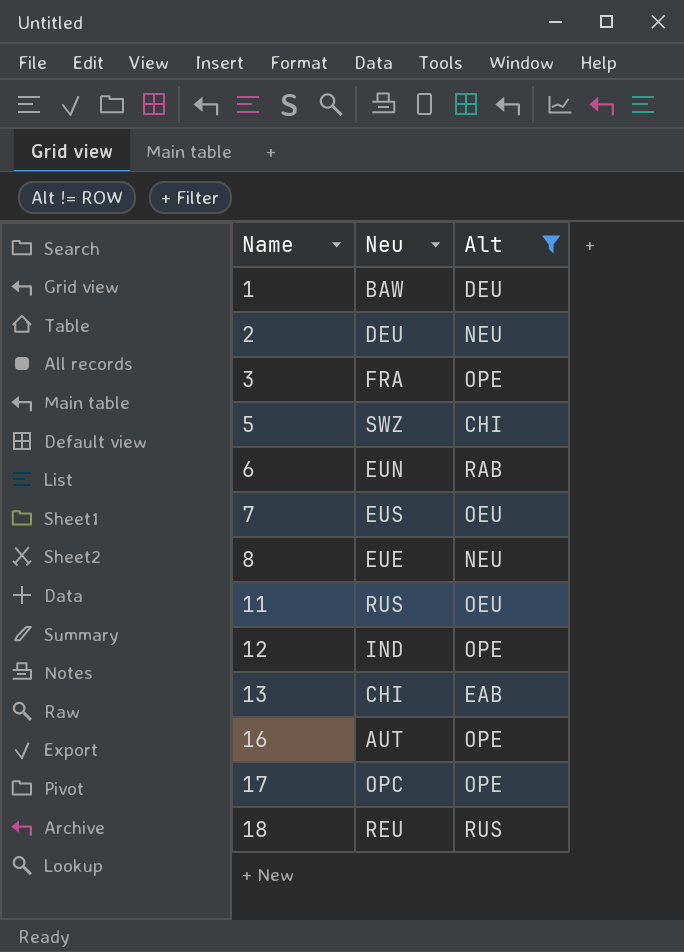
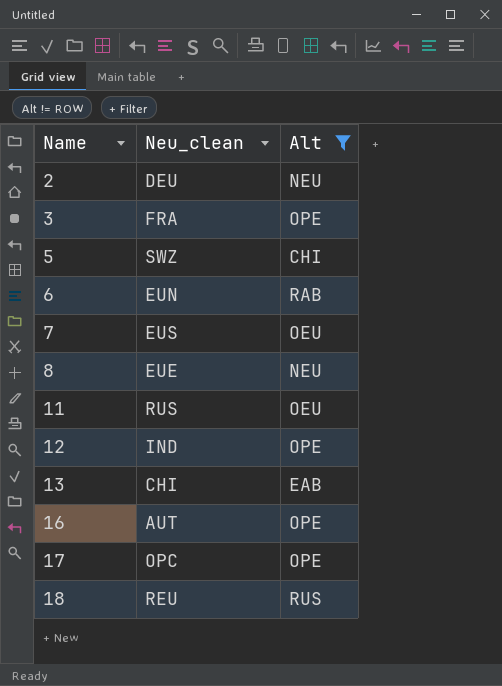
column name: Neu -> Neu_clean
row 1: BAW | DEU -> none

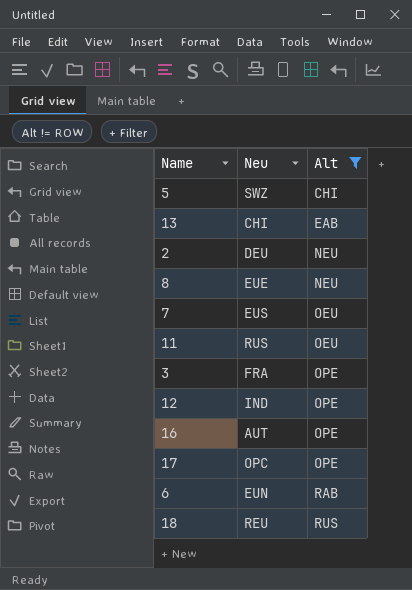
row order: Name ascending -> Alt ascending
column name: Neu_clean -> Neu

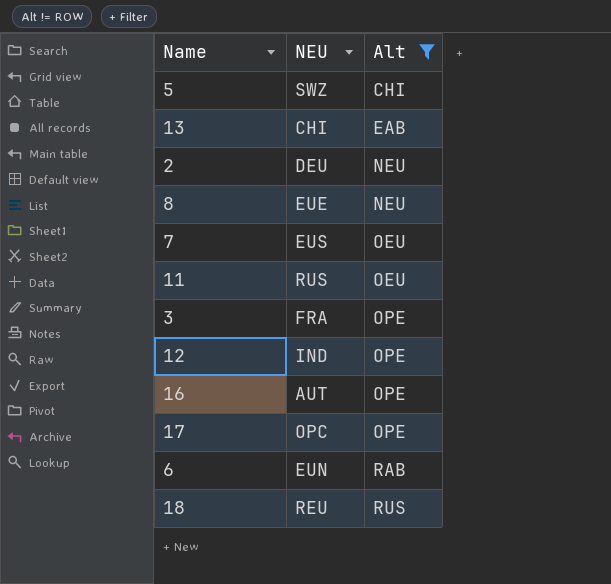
column name: Neu -> NEU

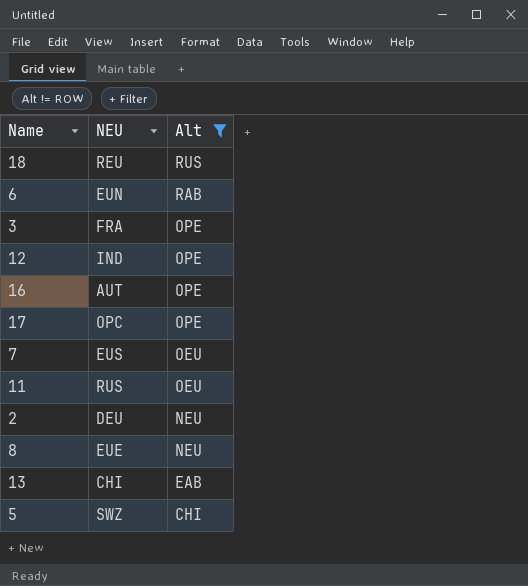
row order: Alt ascending -> Alt descending

